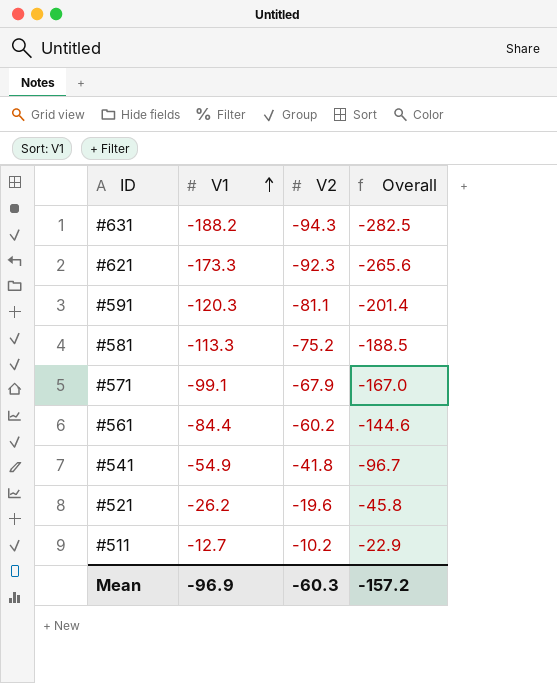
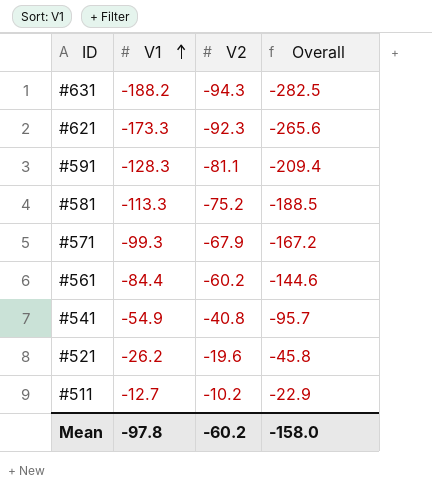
#591 | V1: -120.3 -> -128.3
#591 | Overall: -201.4 -> -209.4
#571 | V1: -99.1 -> -99.3
#571 | Overall: -167.0 -> -167.2
#541 | V2: -41.8 -> -40.8
#541 | Overall: -96.7 -> -95.7
Mean | V1: -96.9 -> -97.8
Mean | V2: -60.3 -> -60.2
Mean | Overall: -157.2 -> -158.0

